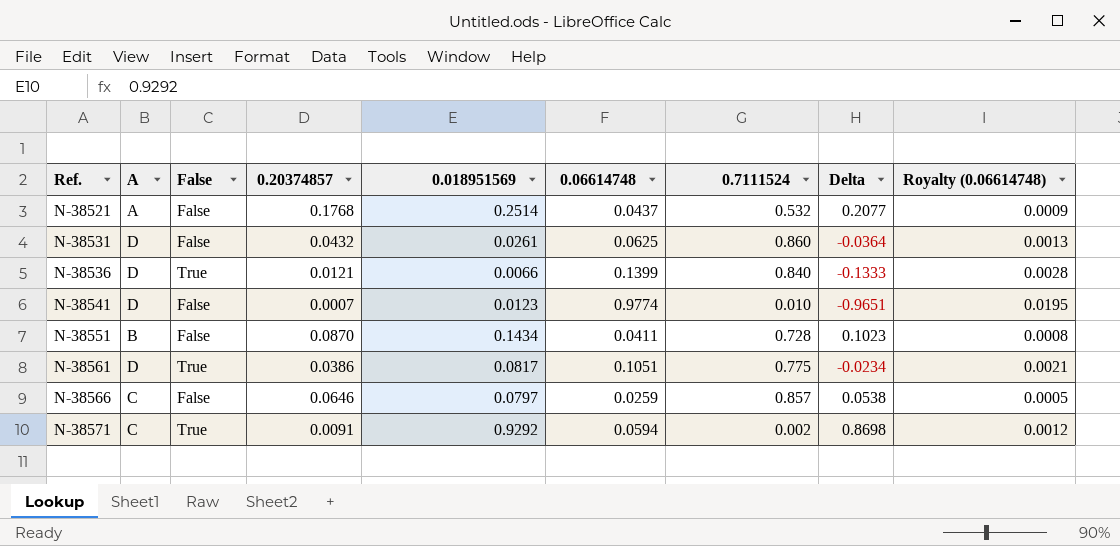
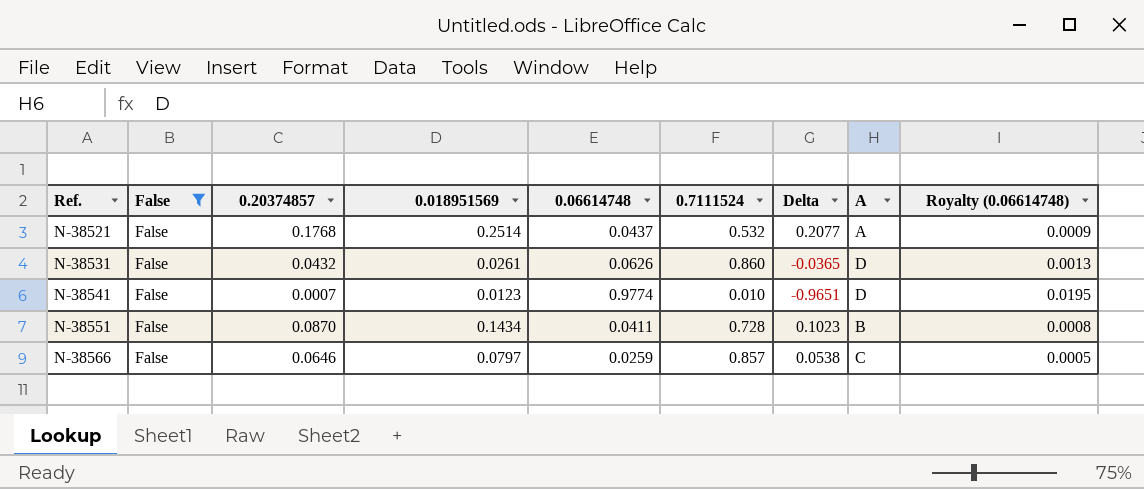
filter: none -> False = False
column A | position: 2 -> 8
N-38531 | 0.06614748: 0.0625 -> 0.0626
N-38531 | Delta: -0.0364 -> -0.0365

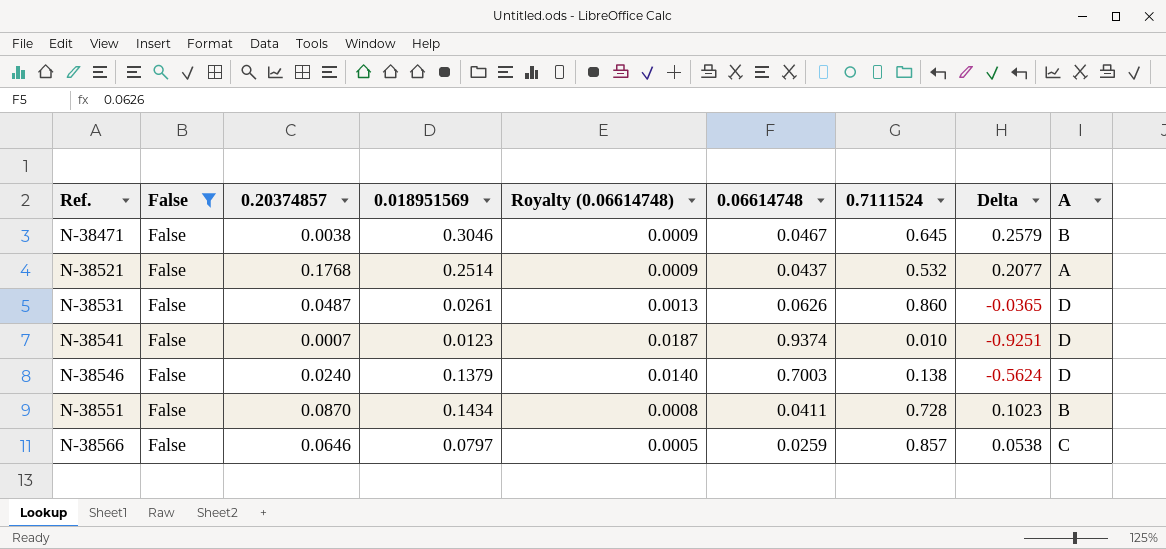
column Royalty (0.06614748) | position: 9 -> 5
row N-38471: none -> False | 0.0038 | 0.3046 | 0.0009 | 0.0467 | 0.645 | 0.2579 | B
N-38531 | 0.20374857: 0.0432 -> 0.0487
N-38541 | Royalty (0.06614748): 0.0195 -> 0.0187
N-38541 | 0.06614748: 0.9774 -> 0.9374
N-38541 | Delta: -0.9651 -> -0.9251
row N-38546: none -> False | 0.0240 | 0.1379 | 0.0140 | 0.7003 | 0.138 | -0.5624 | D

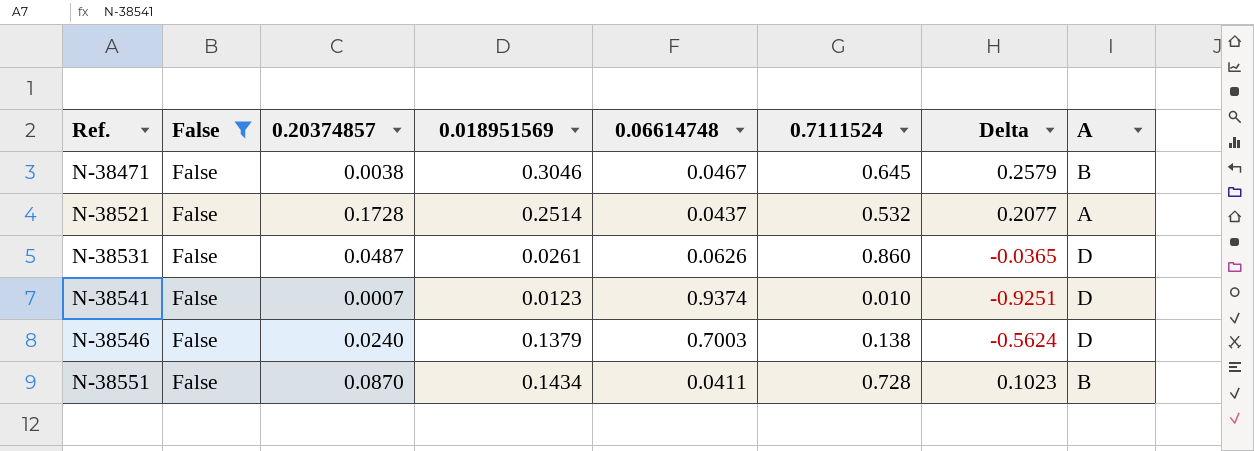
column Royalty (0.06614748) | formula: [0.06614748] * 0.02 -> none
row N-38566: False | 0.0646 | 0.0797 | 0.0005 | 0.0259 | 0.857 | 0.0538 | C -> none
N-38521 | 0.20374857: 0.1768 -> 0.1728

